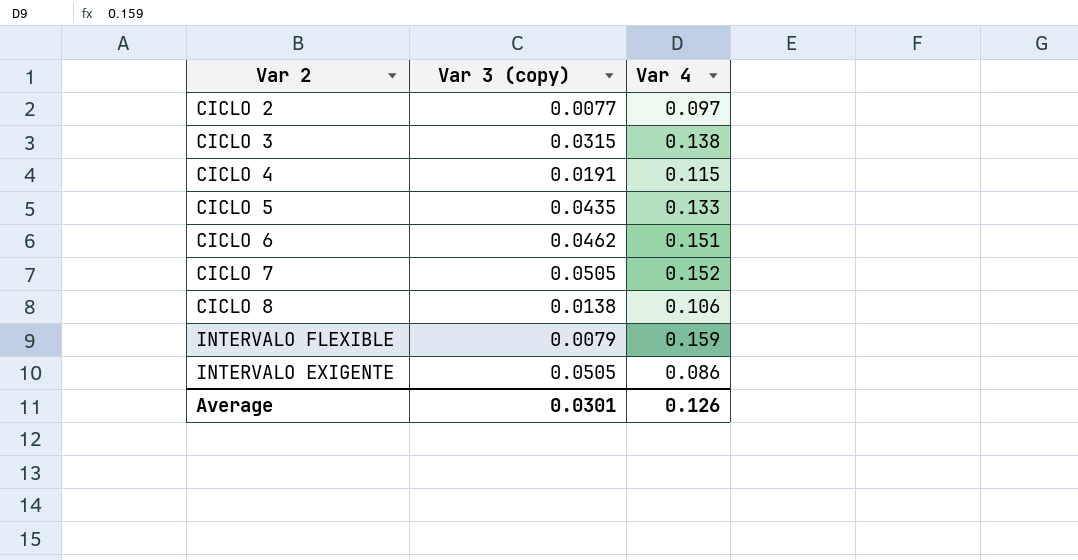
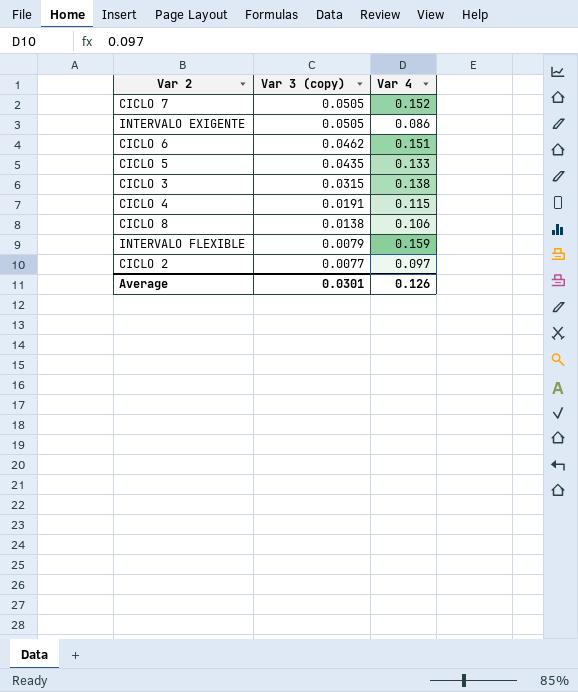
row order: none -> Var 3 (copy) descending

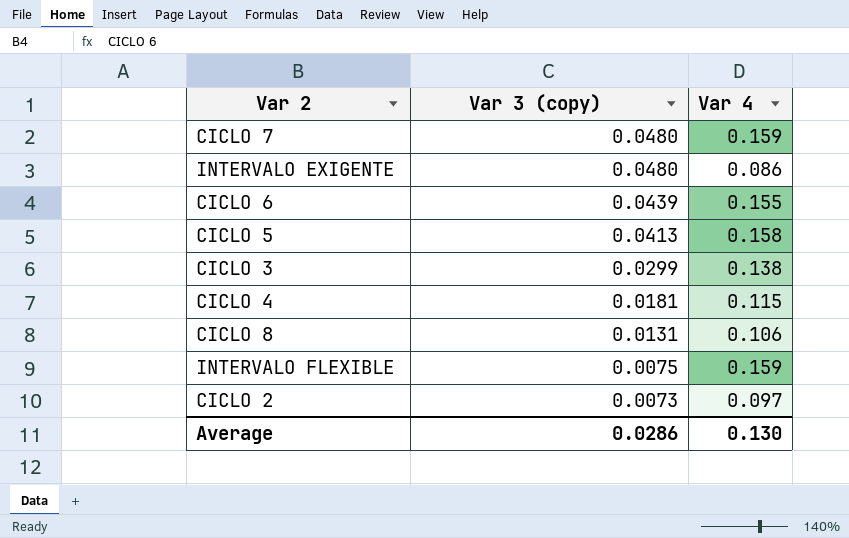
CICLO 7 | Var 3 (copy): 0.0505 -> 0.0480
CICLO 7 | Var 4: 0.152 -> 0.159
INTERVALO EXIGENTE | Var 3 (copy): 0.0505 -> 0.0480
CICLO 6 | Var 3 (copy): 0.0462 -> 0.0439
CICLO 6 | Var 4: 0.151 -> 0.155
CICLO 5 | Var 3 (copy): 0.0435 -> 0.0413
CICLO 5 | Var 4: 0.133 -> 0.158
CICLO 3 | Var 3 (copy): 0.0315 -> 0.0299
CICLO 4 | Var 3 (copy): 0.0191 -> 0.0181
CICLO 8 | Var 3 (copy): 0.0138 -> 0.0131
INTERVALO FLEXIBLE | Var 3 (copy): 0.0079 -> 0.0075
CICLO 2 | Var 3 (copy): 0.0077 -> 0.0073
Average | Var 3 (copy): 0.0301 -> 0.0286
Average | Var 4: 0.126 -> 0.130

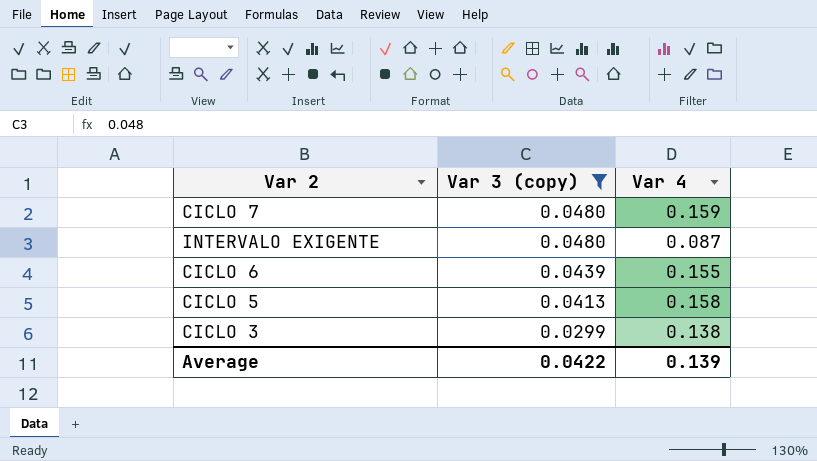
filter: none -> Var 3 (copy) >= 0.0299
INTERVALO EXIGENTE | Var 4: 0.086 -> 0.087
Average | Var 3 (copy): 0.0286 -> 0.0422
Average | Var 4: 0.130 -> 0.139

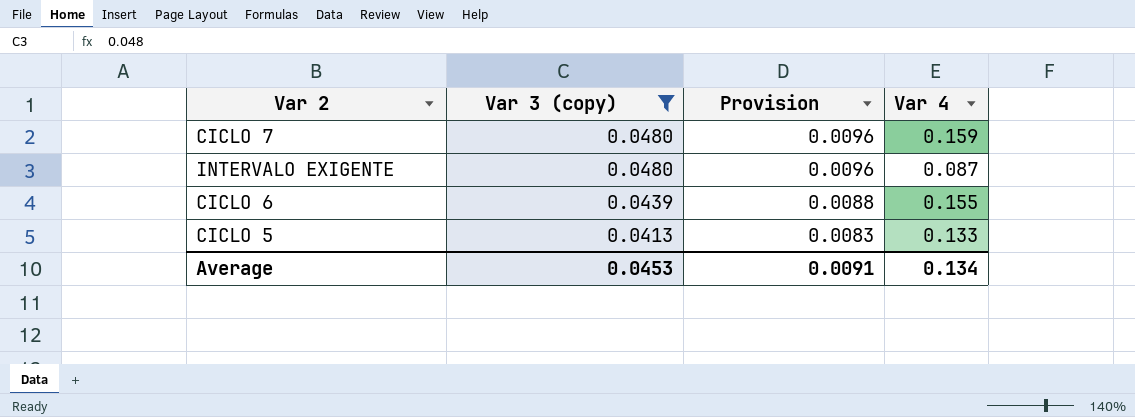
column Provision | formula: none -> [Var 3 (copy)] * 0.2
row CICLO 3: 0.0299 | 0.138 -> none
CICLO 5 | Var 4: 0.158 -> 0.133
Average | Var 3 (copy): 0.0422 -> 0.0453
Average | Var 4: 0.139 -> 0.134

